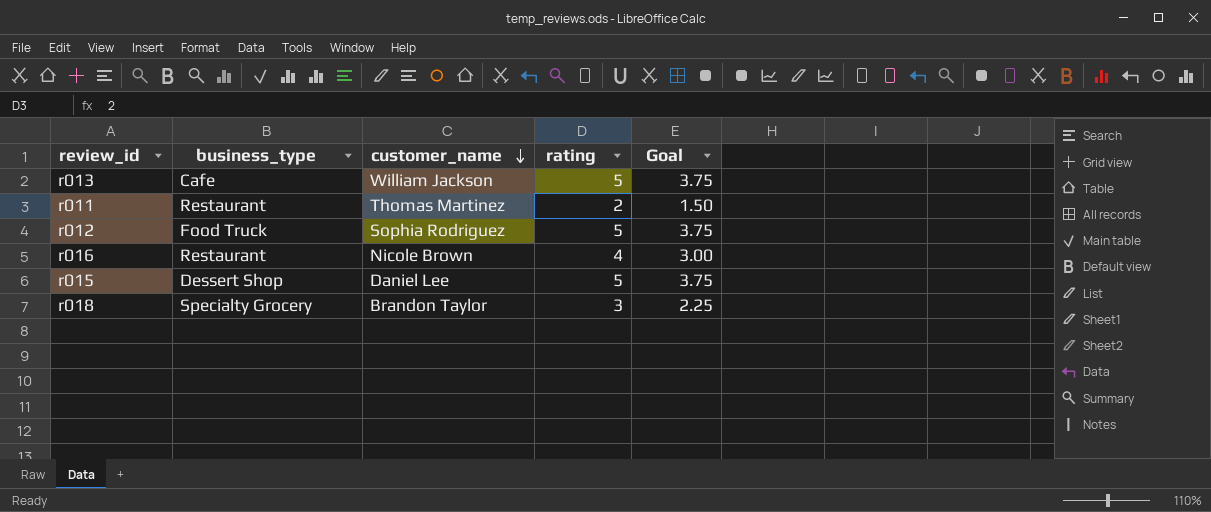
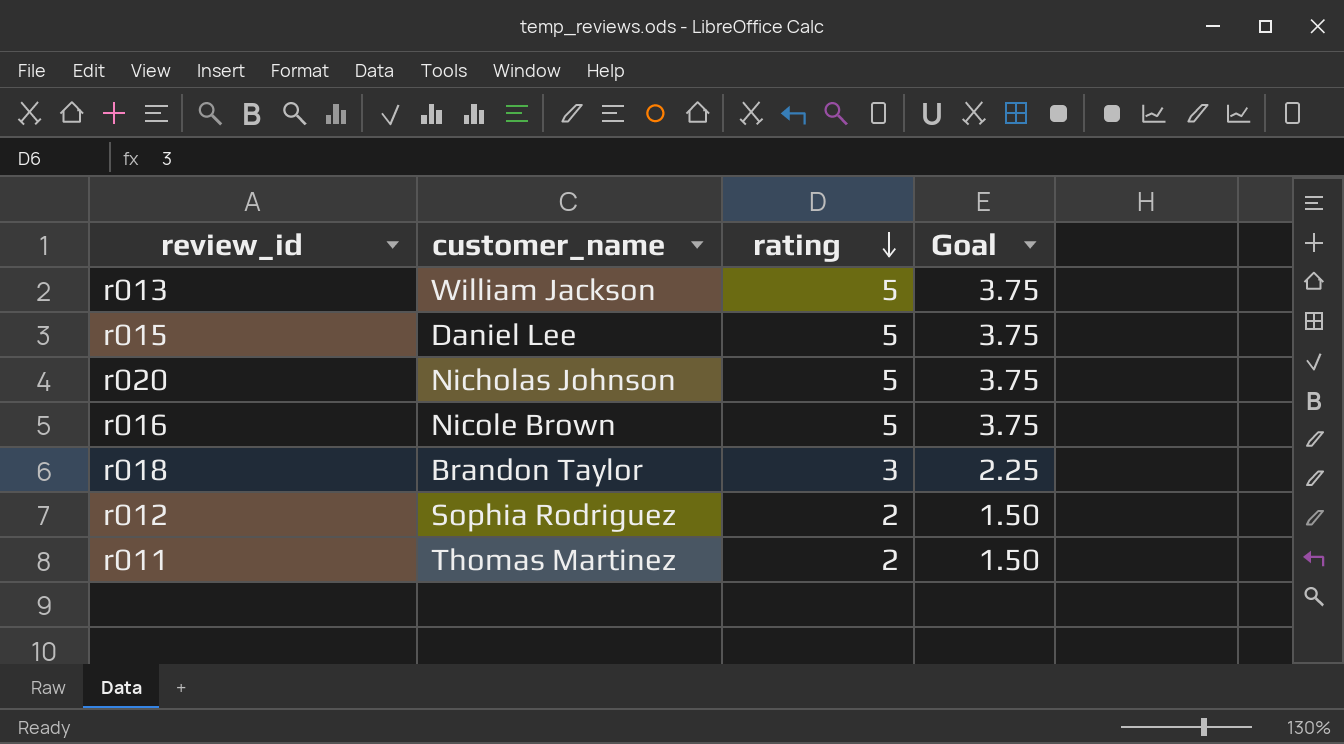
row order: customer_name descending -> rating descending
column business_type | position: 2 -> none
row r020: none -> Nicholas Johnson | 5 | 3.75
r016 | rating: 4 -> 5
r016 | Goal: 3.00 -> 3.75
r012 | rating: 5 -> 2
r012 | Goal: 3.75 -> 1.50

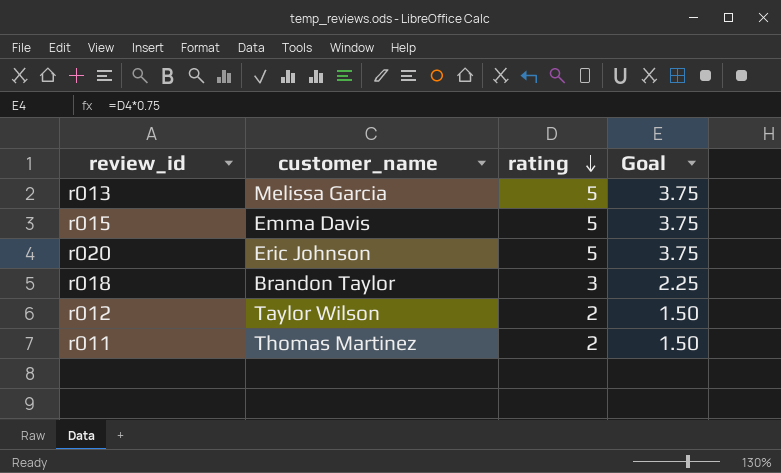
row r016: Nicole Brown | 5 | 3.75 -> none
r013 | customer_name: William Jackson -> Melissa Garcia
r015 | customer_name: Daniel Lee -> Emma Davis
r020 | customer_name: Nicholas Johnson -> Eric Johnson
r012 | customer_name: Sophia Rodriguez -> Taylor Wilson

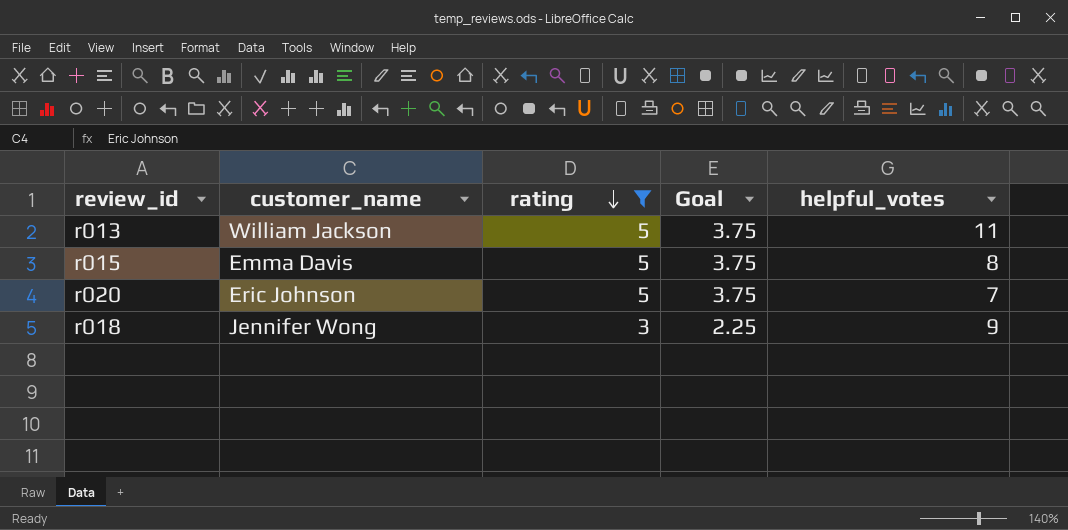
filter: none -> rating != 2
column helpful_votes | position: none -> 5
r013 | customer_name: Melissa Garcia -> William Jackson
r018 | customer_name: Brandon Taylor -> Jennifer Wong

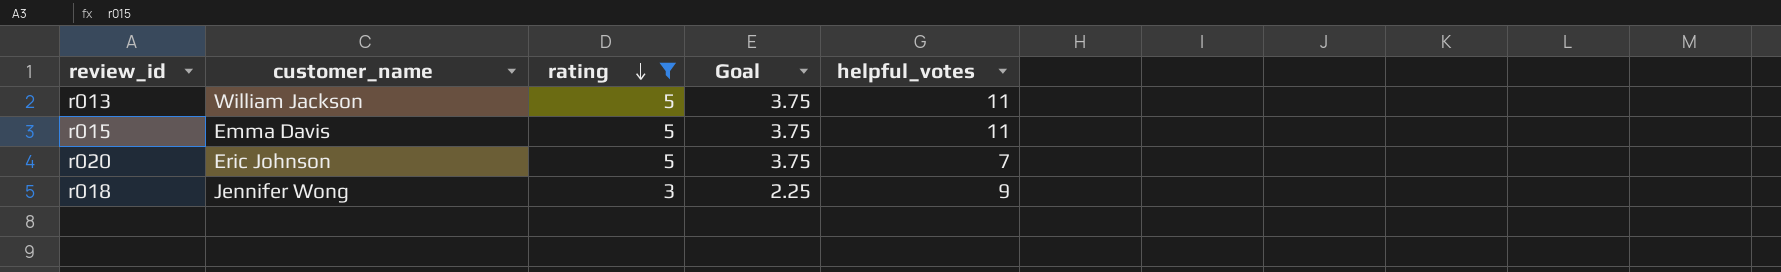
r015 | helpful_votes: 8 -> 11

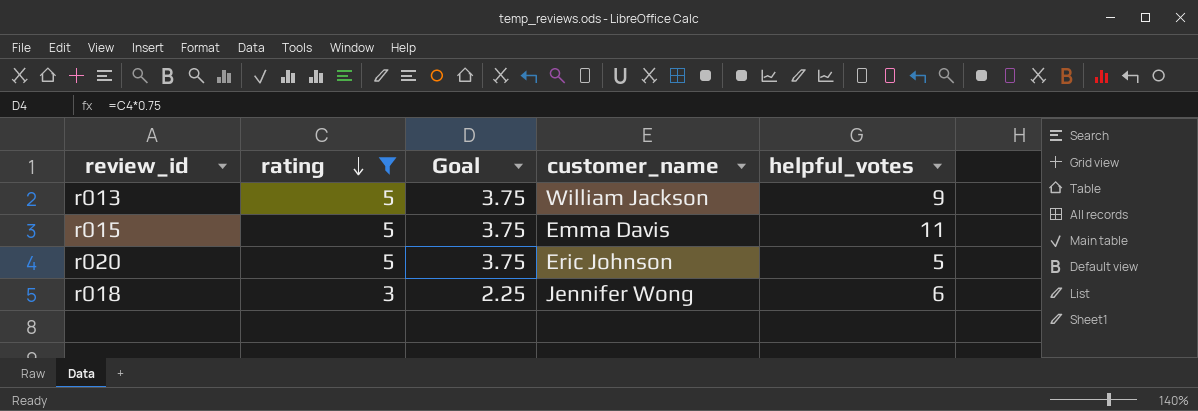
column customer_name | position: 2 -> 4
r013 | helpful_votes: 11 -> 9
r020 | helpful_votes: 7 -> 5
r018 | helpful_votes: 9 -> 6

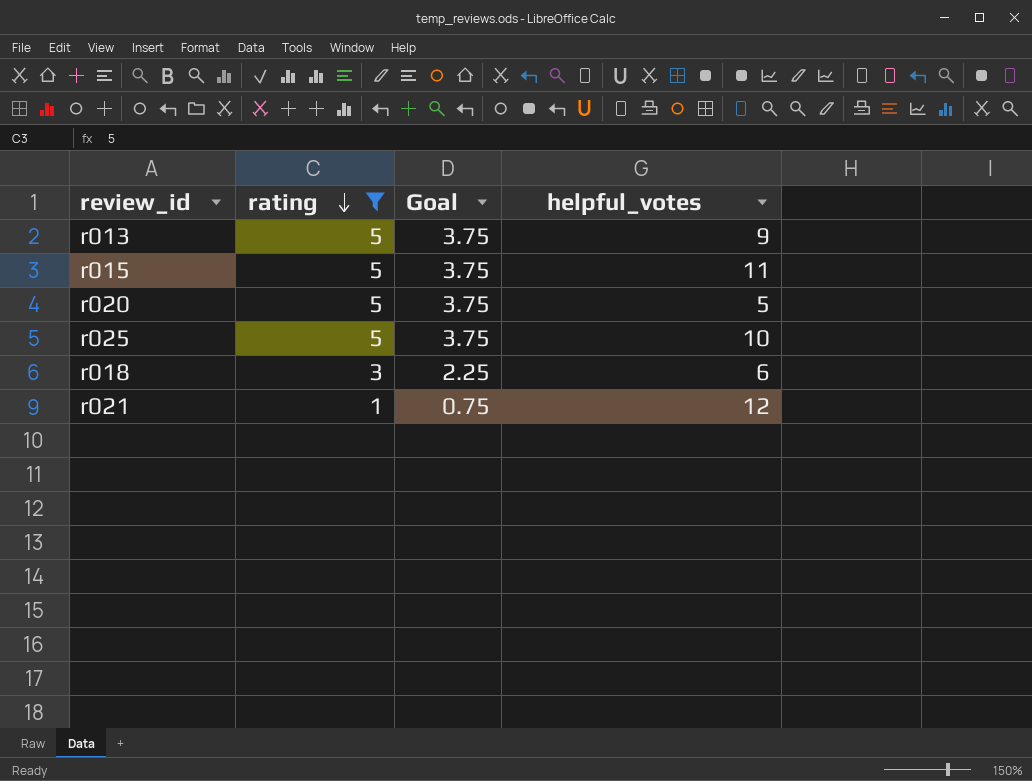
column customer_name | position: 4 -> none
row r025: none -> 5 | 3.75 | 10
row r021: none -> 1 | 0.75 | 12

